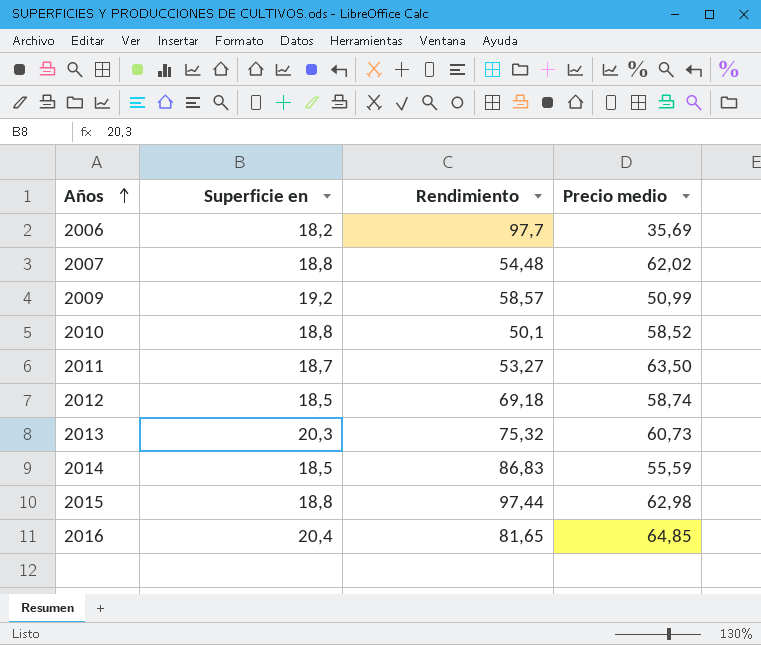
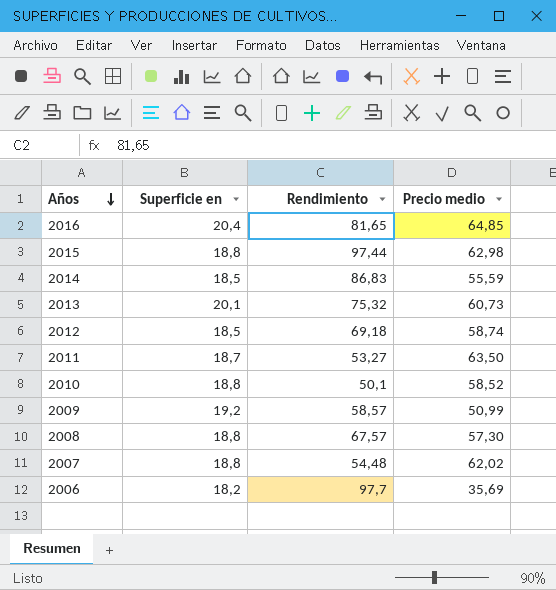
row order: Años ascending -> Años descending
2013 | Superficie en: 20,3 -> 20,1
row 2008: none -> 18,8 | 67,57 | 57,30

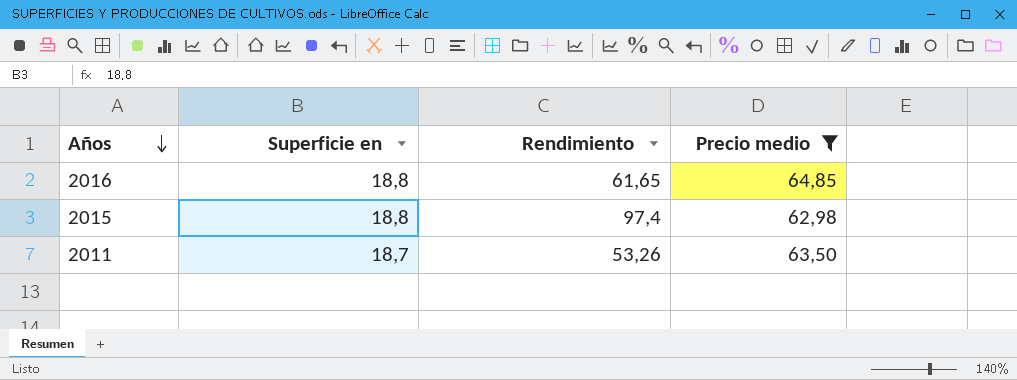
filter: none -> Precio medio >= 62,98
2016 | Superficie en: 20,4 -> 18,8
2016 | Rendimiento: 81,65 -> 61,65
2015 | Rendimiento: 97,44 -> 97,4
2011 | Rendimiento: 53,27 -> 53,26

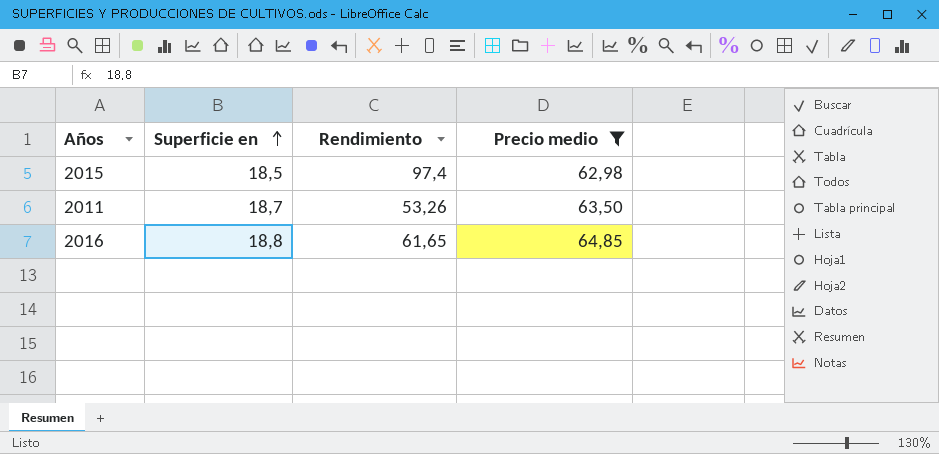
row order: Años descending -> Superficie en ascending
2015 | Superficie en: 18,8 -> 18,5

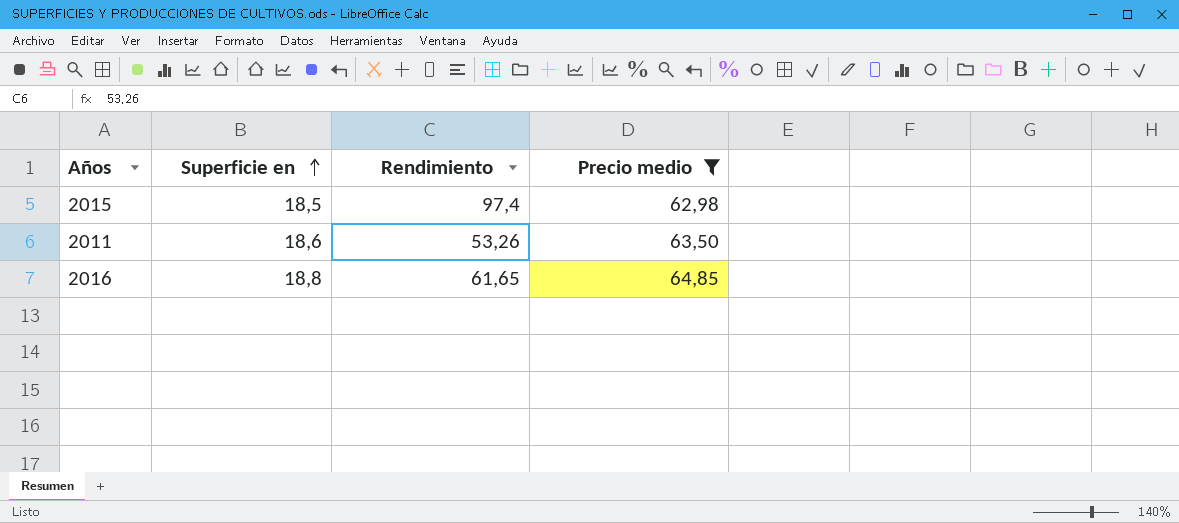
2011 | Superficie en: 18,7 -> 18,6

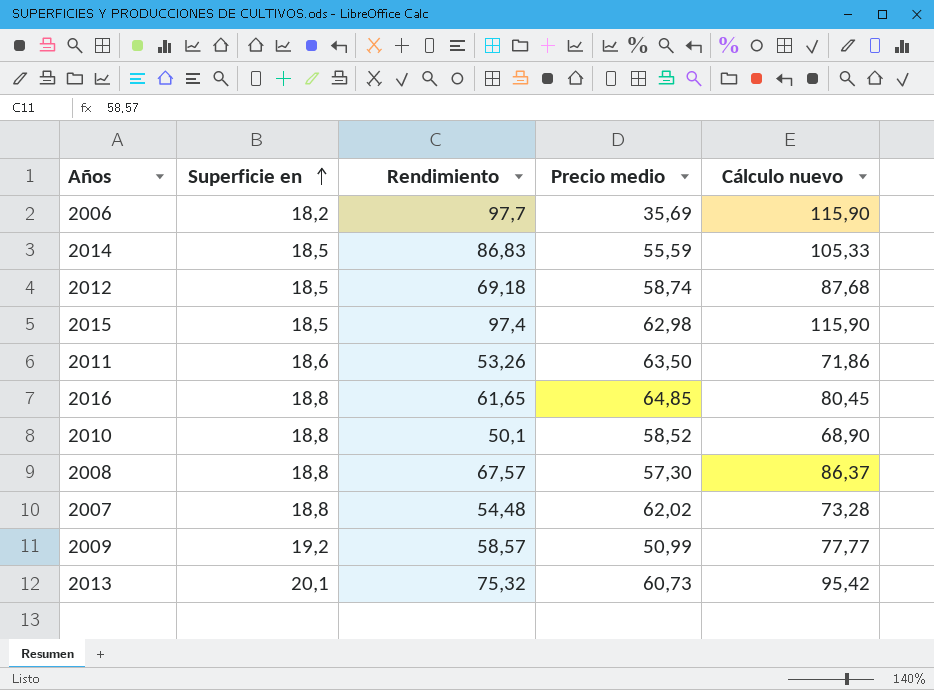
filter: Precio medio >= 62,98 -> none
column Cálculo nuevo | formula: none -> [Superficie en] + [Rendimiento]

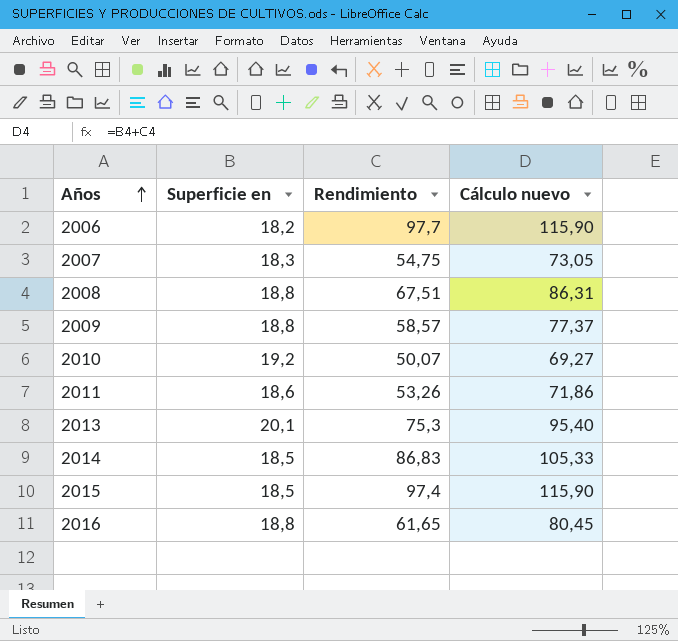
row order: Superficie en ascending -> Años ascending
column Precio medio | position: 4 -> none
row 2012: 18,5 | 69,18 | 58,74 | 87,68 -> none
2007 | Superficie en: 18,8 -> 18,3
2007 | Rendimiento: 54,48 -> 54,75
2007 | Cálculo nuevo: 73,28 -> 73,05
2008 | Rendimiento: 67,57 -> 67,51
2008 | Cálculo nuevo: 86,37 -> 86,31
2009 | Superficie en: 19,2 -> 18,8
2009 | Cálculo nuevo: 77,77 -> 77,37
2010 | Superficie en: 18,8 -> 19,2
2010 | Rendimiento: 50,1 -> 50,07
2010 | Cálculo nuevo: 68,90 -> 69,27
2013 | Rendimiento: 75,32 -> 75,3
2013 | Cálculo nuevo: 95,42 -> 95,40

